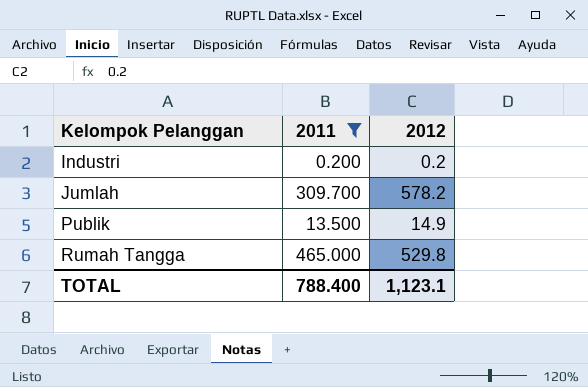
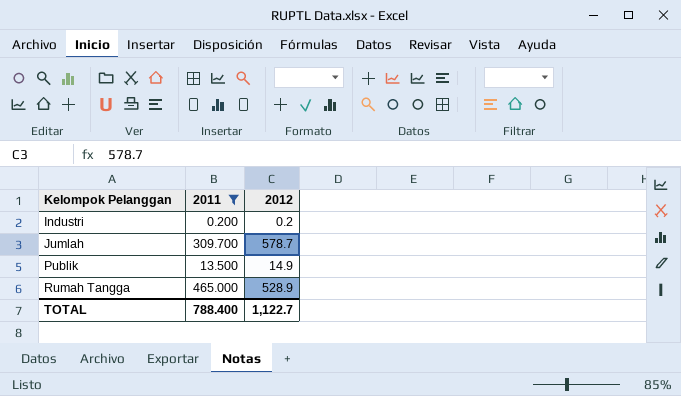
Jumlah | 2012: 578.2 -> 578.7
Rumah Tangga | 2012: 529.8 -> 528.9
TOTAL | 2012: 1,123.1 -> 1,122.7

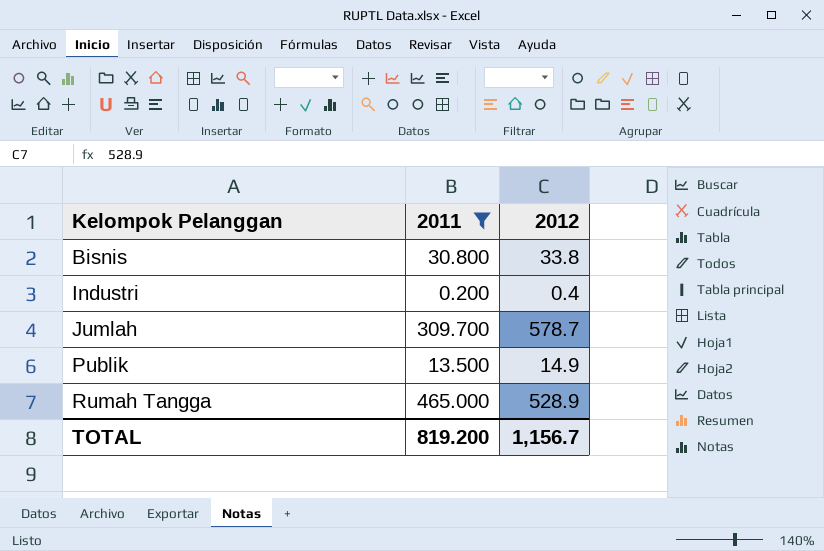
row Bisnis: none -> 30.800 | 33.8
Industri | 2012: 0.2 -> 0.4
TOTAL | 2011: 788.400 -> 819.200
TOTAL | 2012: 1,122.7 -> 1,156.7

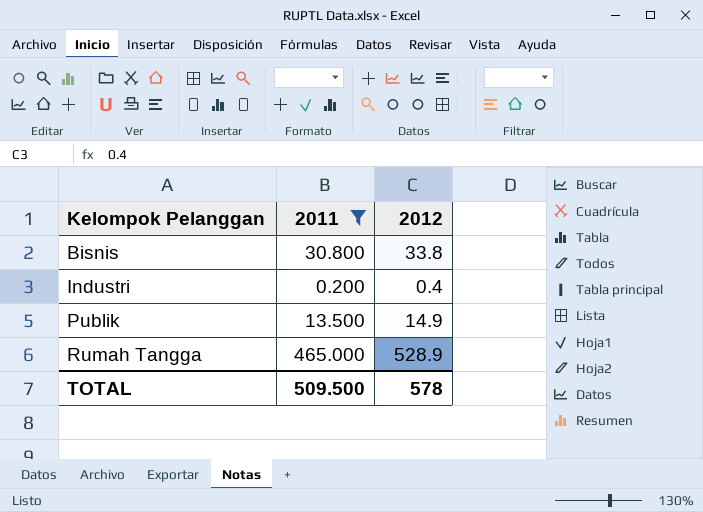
row Jumlah: 309.700 | 578.7 -> none
TOTAL | 2011: 819.200 -> 509.500
TOTAL | 2012: 1,156.7 -> 578

